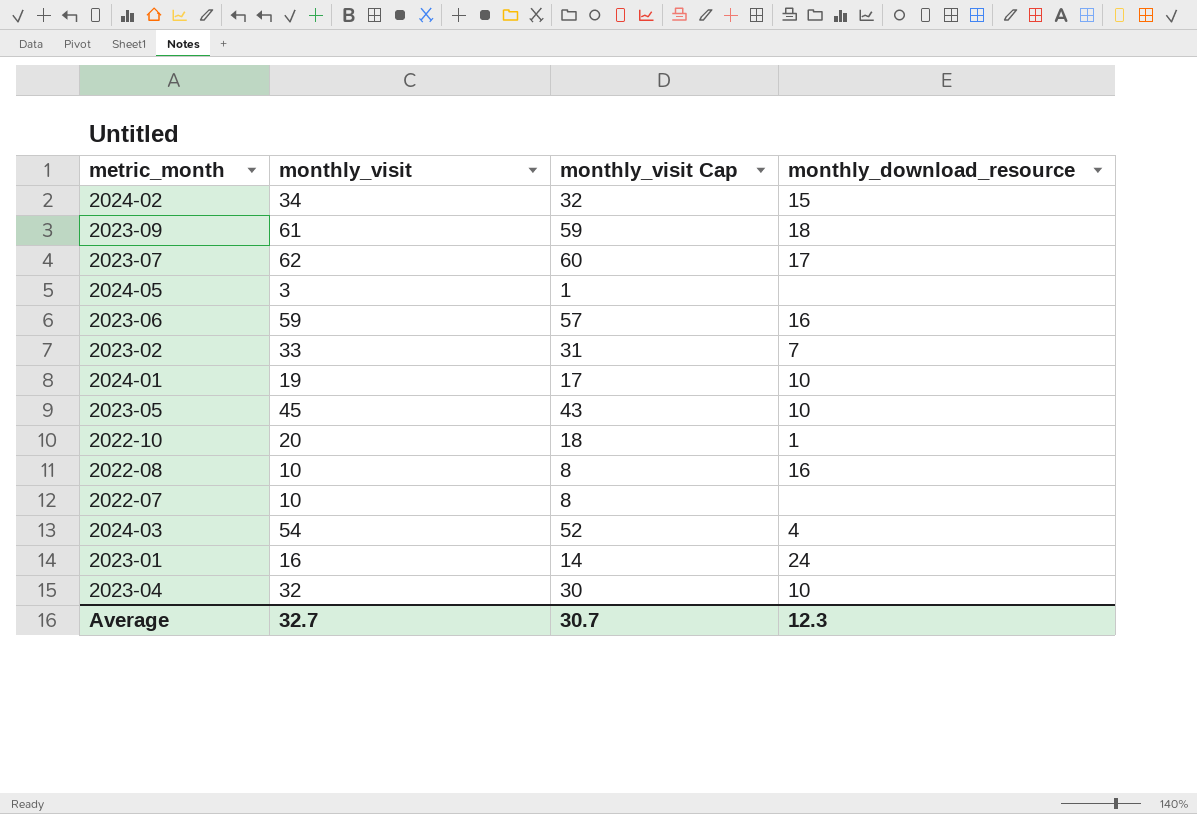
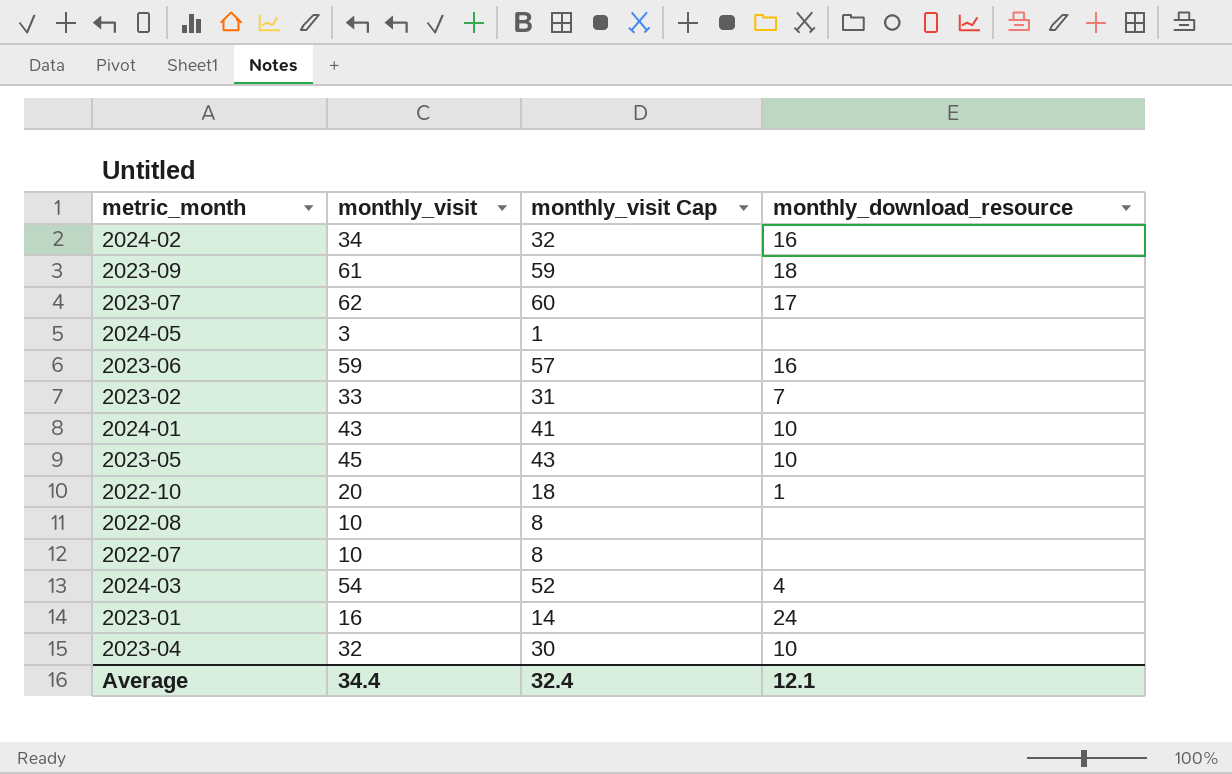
2024-02 | monthly_download_resource: 15 -> 16
2024-01 | monthly_visit: 19 -> 43
2024-01 | monthly_visit Cap: 17 -> 41
2022-08 | monthly_download_resource: 16 -> none
Average | monthly_visit: 32.7 -> 34.4
Average | monthly_visit Cap: 30.7 -> 32.4
Average | monthly_download_resource: 12.3 -> 12.1

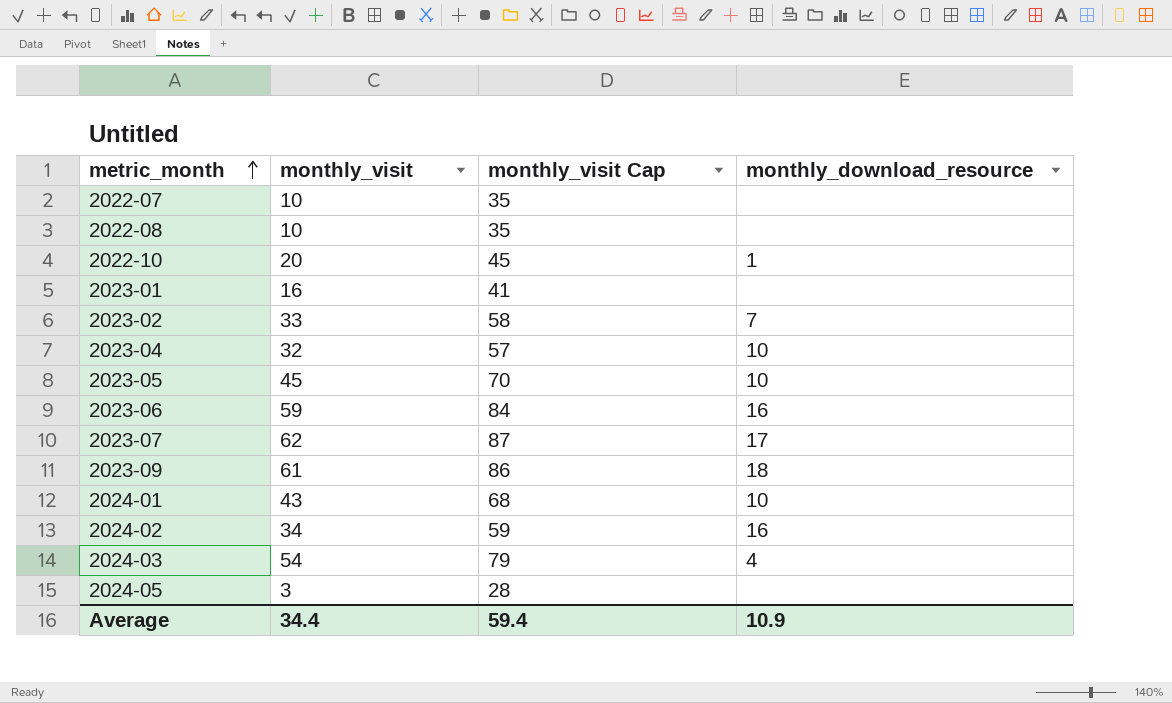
row order: none -> metric_month ascending
column monthly_visit Cap | formula: [monthly_visit] - 2 -> [monthly_visit] + 25
2023-01 | monthly_download_resource: 24 -> none
Average | monthly_visit Cap: 32.4 -> 59.4
Average | monthly_download_resource: 12.1 -> 10.9

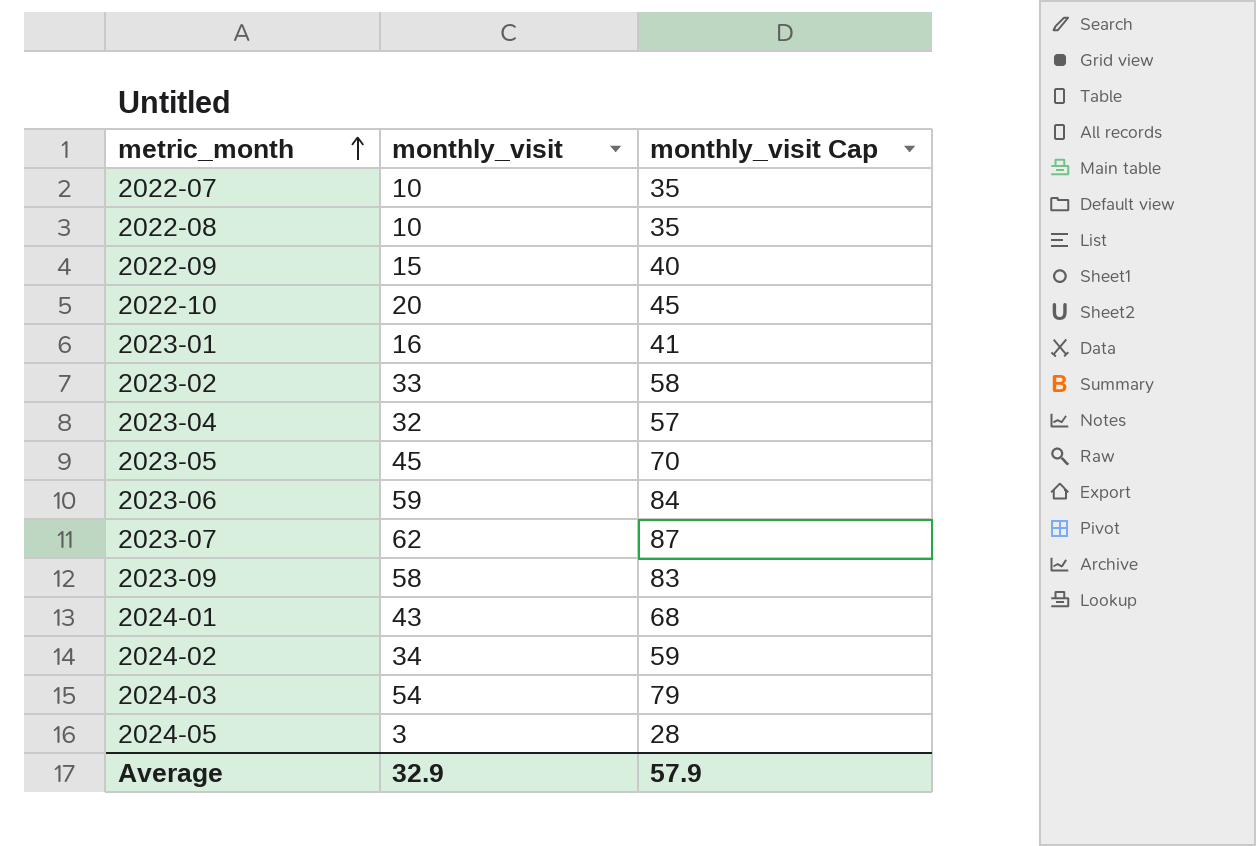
column monthly_download_resource | position: 4 -> none
row 2022-09: none -> 15 | 40
2023-09 | monthly_visit: 61 -> 58
2023-09 | monthly_visit Cap: 86 -> 83
Average | monthly_visit: 34.4 -> 32.9
Average | monthly_visit Cap: 59.4 -> 57.9

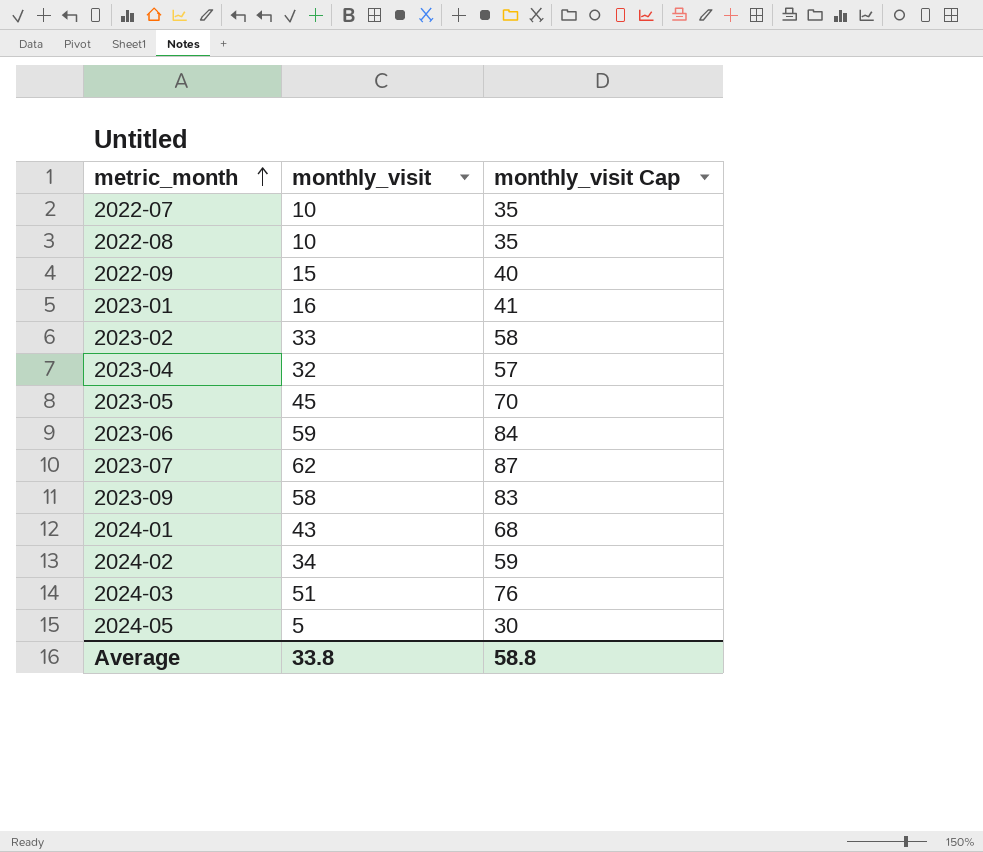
row 2022-10: 20 | 45 -> none
2024-03 | monthly_visit: 54 -> 51
2024-03 | monthly_visit Cap: 79 -> 76
2024-05 | monthly_visit: 3 -> 5
2024-05 | monthly_visit Cap: 28 -> 30
Average | monthly_visit: 32.9 -> 33.8
Average | monthly_visit Cap: 57.9 -> 58.8

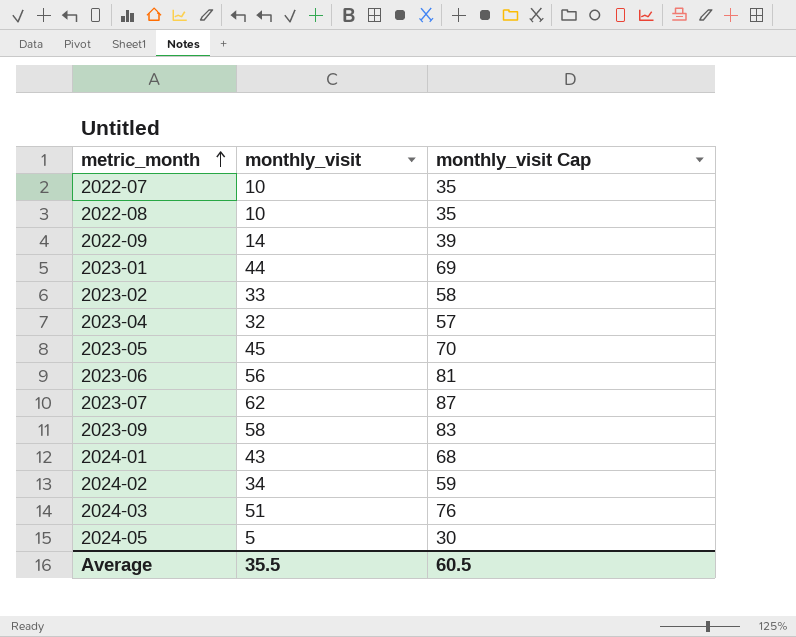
2022-09 | monthly_visit: 15 -> 14
2022-09 | monthly_visit Cap: 40 -> 39
2023-01 | monthly_visit: 16 -> 44
2023-01 | monthly_visit Cap: 41 -> 69
2023-06 | monthly_visit: 59 -> 56
2023-06 | monthly_visit Cap: 84 -> 81
Average | monthly_visit: 33.8 -> 35.5
Average | monthly_visit Cap: 58.8 -> 60.5

